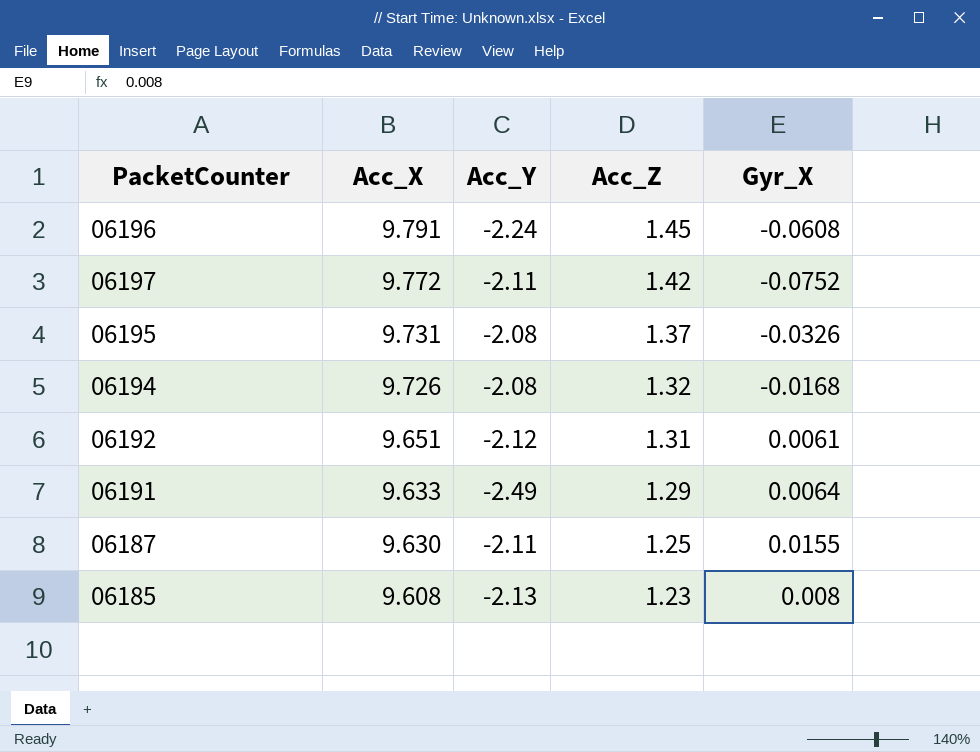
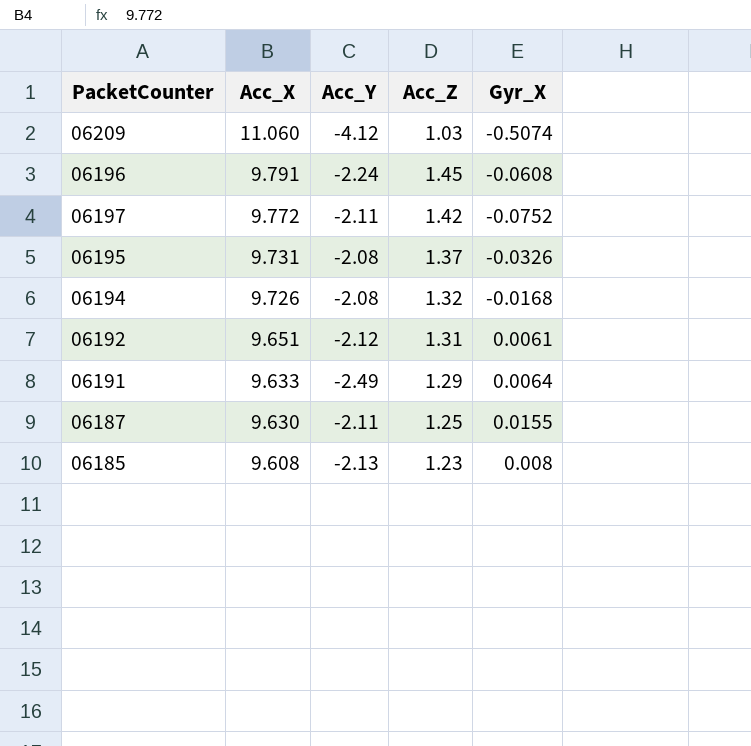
row 06209: none -> 11.060 | -4.12 | 1.03 | -0.5074

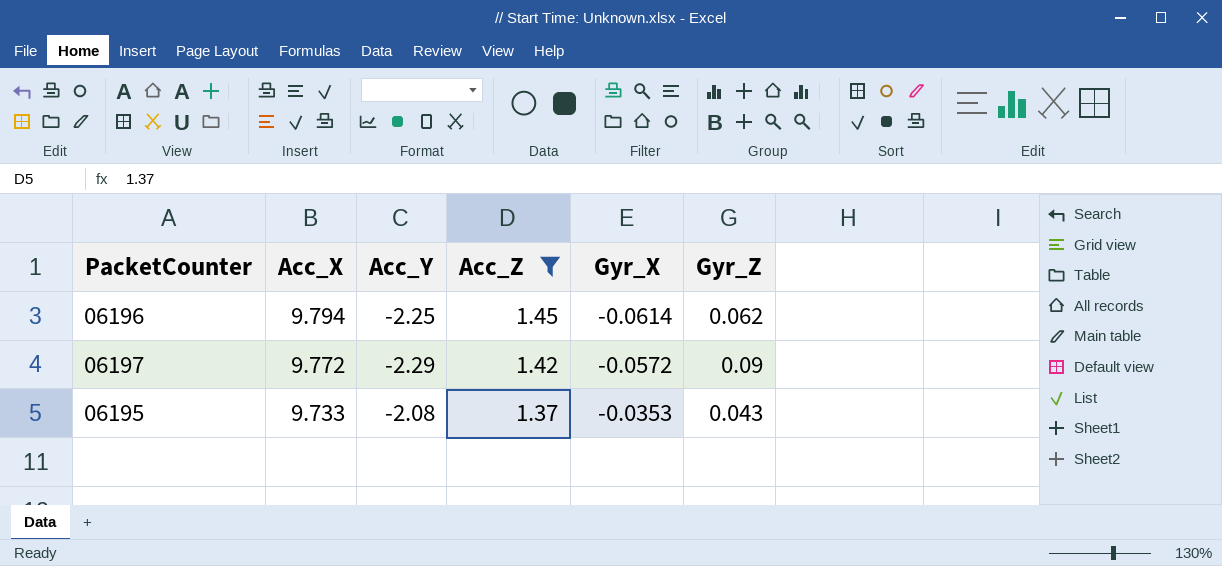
filter: none -> Acc_Z >= 1.37
column Gyr_Z | position: none -> 6
06196 | Acc_X: 9.791 -> 9.794
06196 | Acc_Y: -2.24 -> -2.25
06196 | Gyr_X: -0.0608 -> -0.0614
06197 | Acc_Y: -2.11 -> -2.29
06197 | Gyr_X: -0.0752 -> -0.0572
06195 | Acc_X: 9.731 -> 9.733
06195 | Gyr_X: -0.0326 -> -0.0353

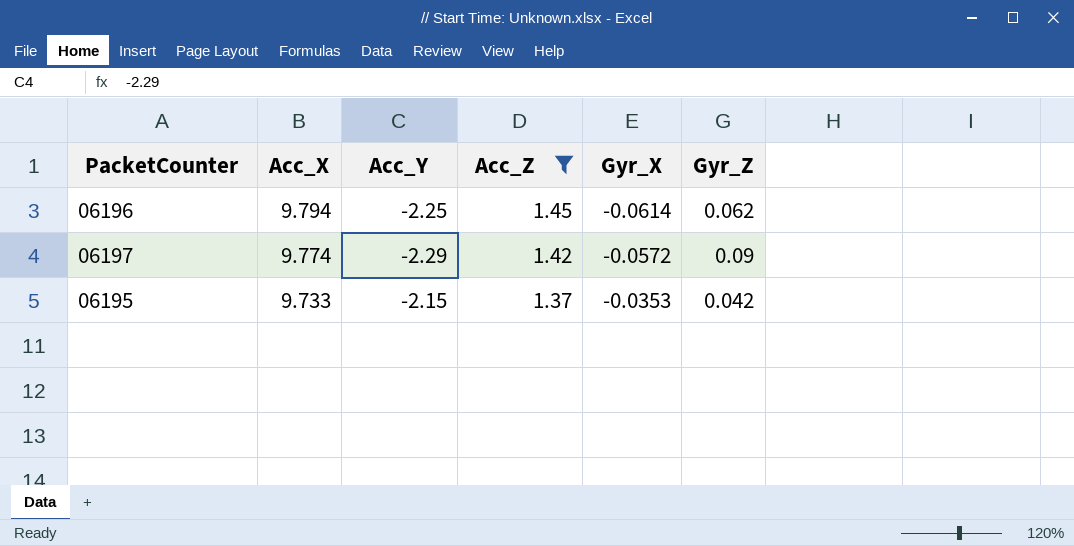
06197 | Acc_X: 9.772 -> 9.774
06195 | Acc_Y: -2.08 -> -2.15
06195 | Gyr_Z: 0.043 -> 0.042

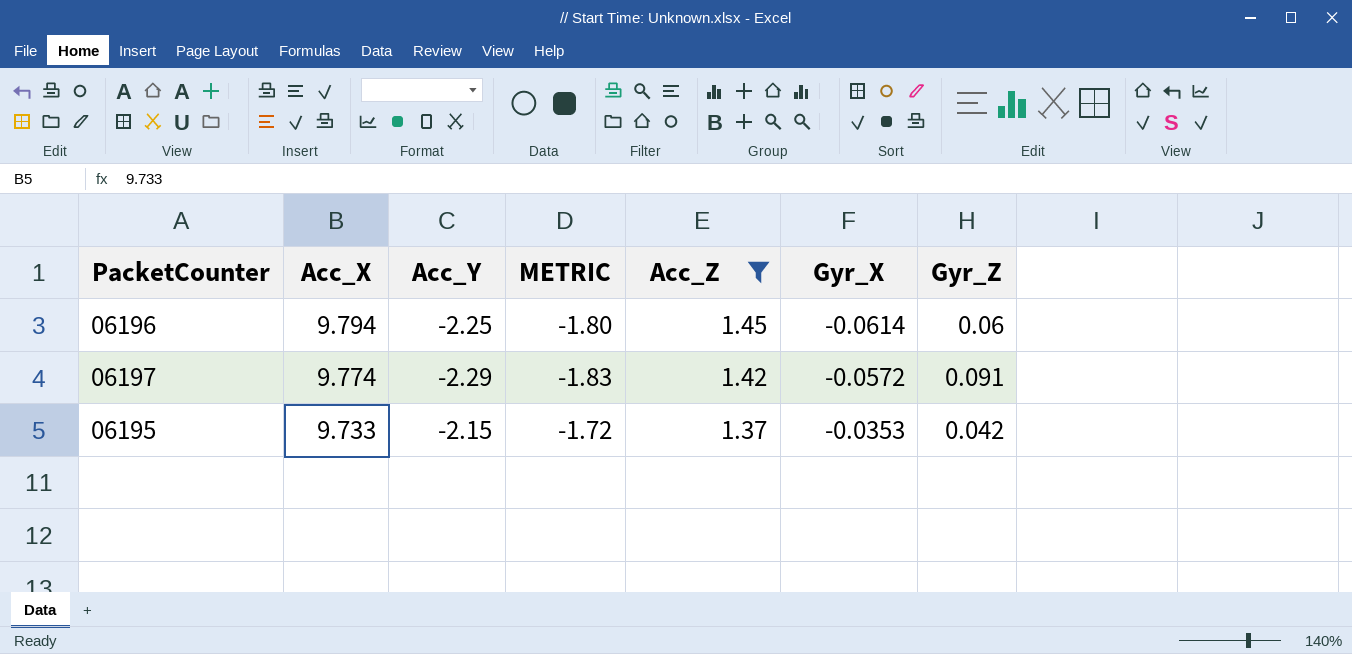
column METRIC | formula: none -> [Acc_Y] * 0.8
06196 | Gyr_Z: 0.062 -> 0.06
06197 | Gyr_Z: 0.09 -> 0.091

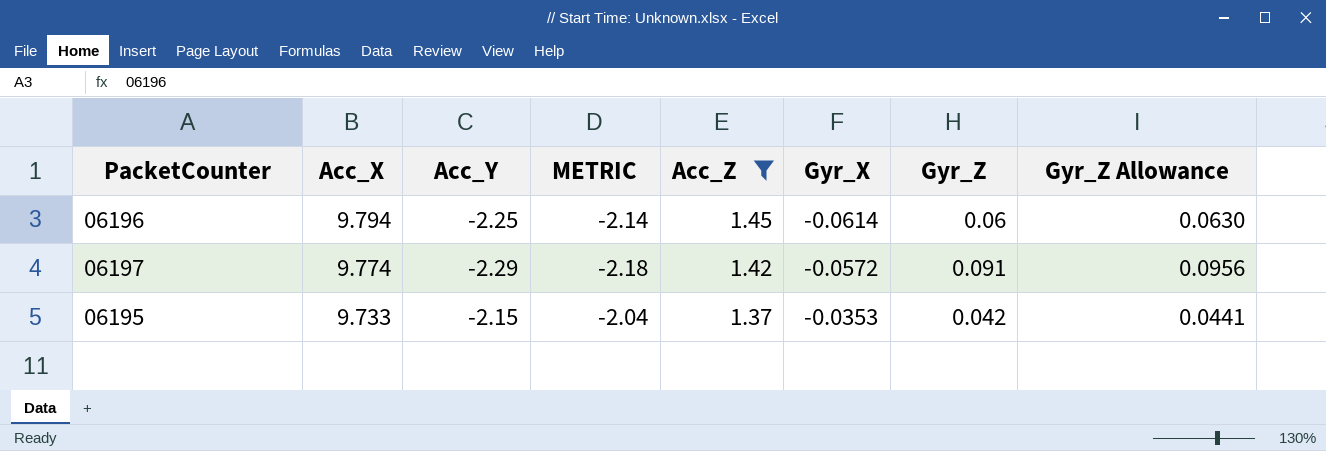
column METRIC | formula: [Acc_Y] * 0.8 -> [Acc_Y] * 0.95
column Gyr_Z Allowance | formula: none -> [Gyr_Z] * 1.05

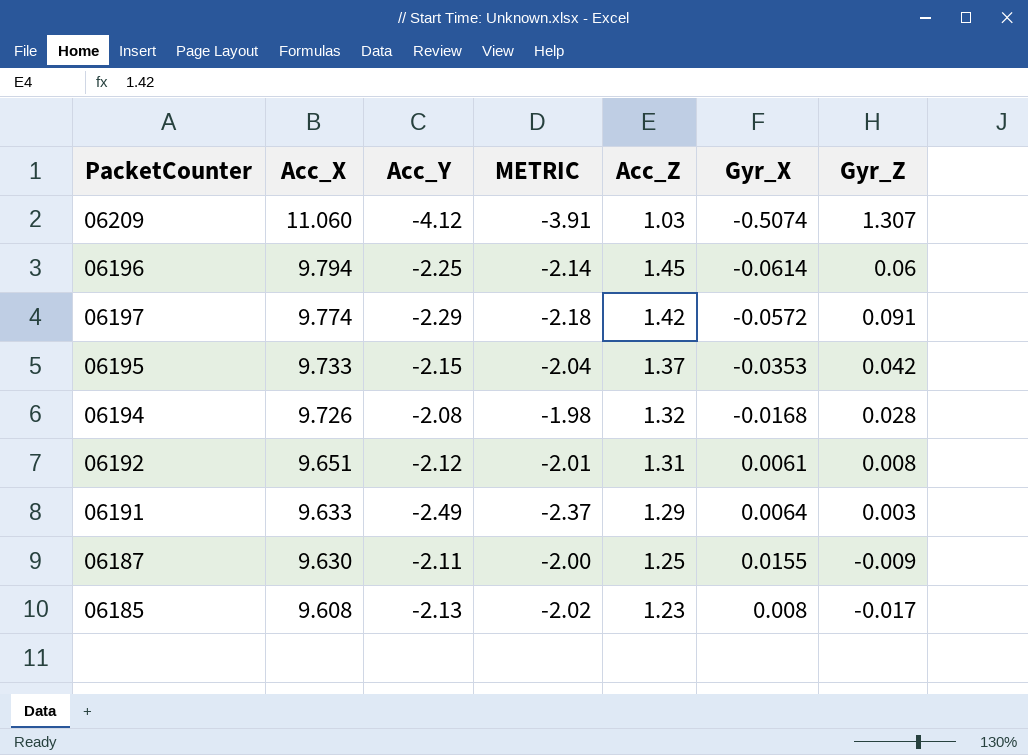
filter: Acc_Z >= 1.37 -> none
column Gyr_Z Allowance | formula: [Gyr_Z] * 1.05 -> none

